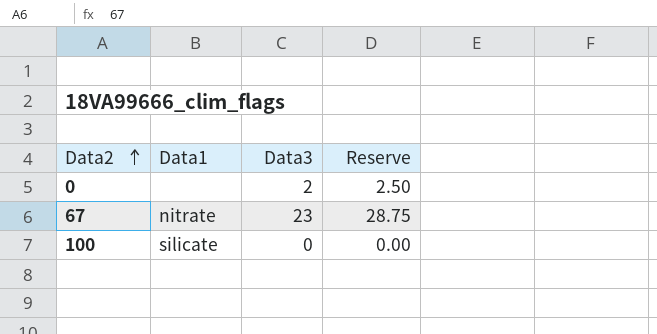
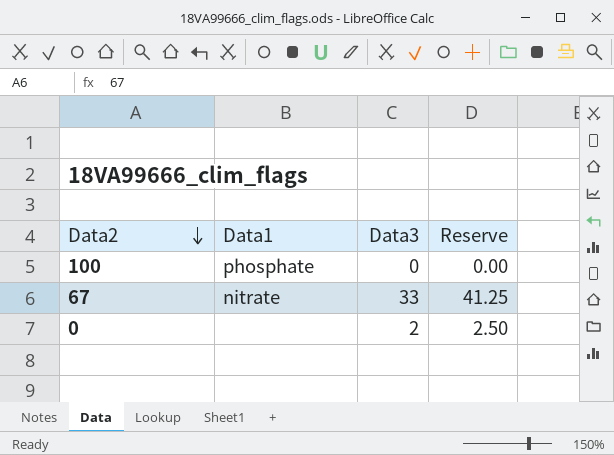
row order: Data2 ascending -> Data2 descending
100 | Data1: silicate -> phosphate
67 | Data3: 23 -> 33
67 | Reserve: 28.75 -> 41.25

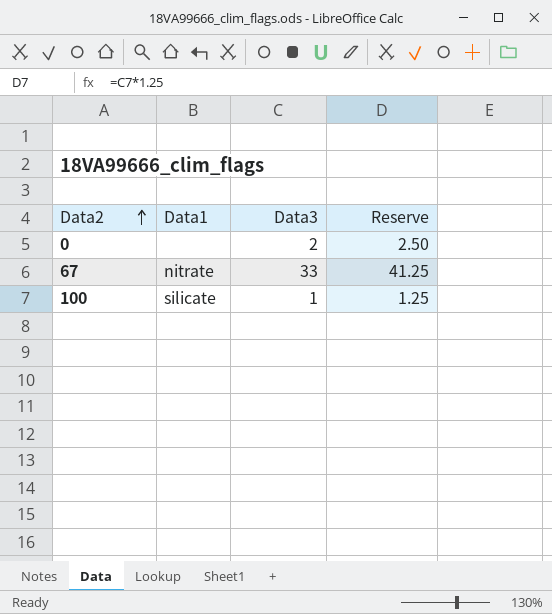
row order: Data2 descending -> Data2 ascending
100 | Data1: phosphate -> silicate
100 | Data3: 0 -> 1
100 | Reserve: 0.00 -> 1.25

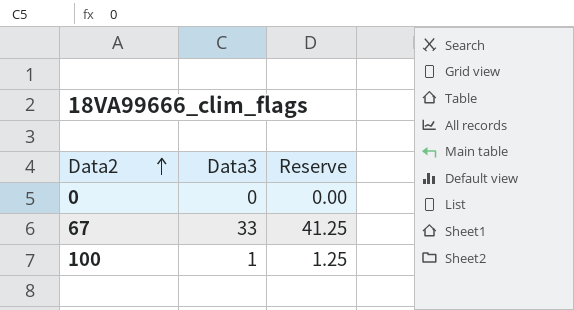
column Data1 | position: 2 -> none
0 | Data3: 2 -> 0
0 | Reserve: 2.50 -> 0.00

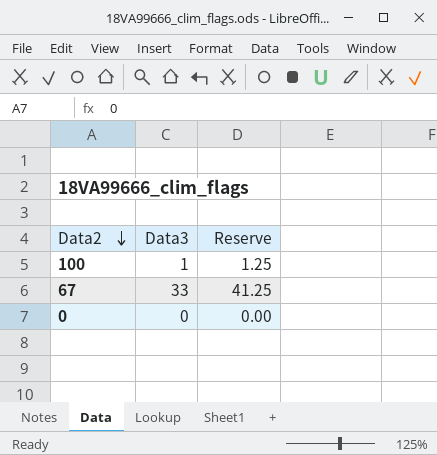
row order: Data2 ascending -> Data2 descending

